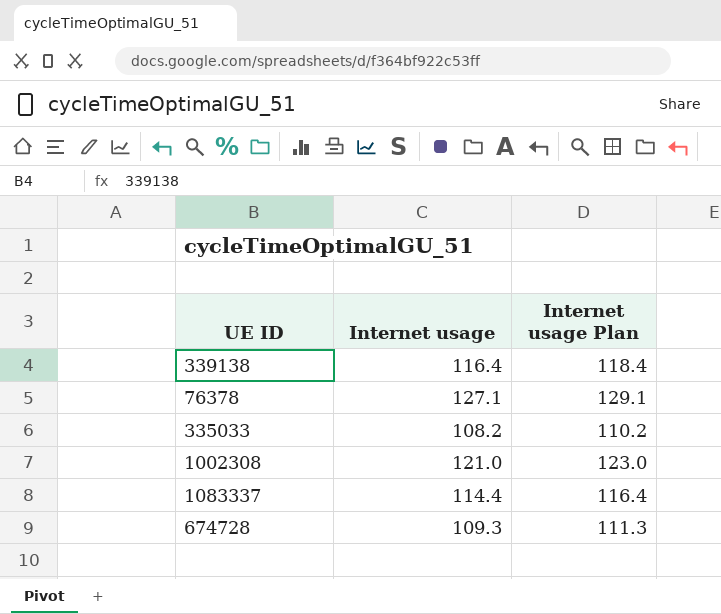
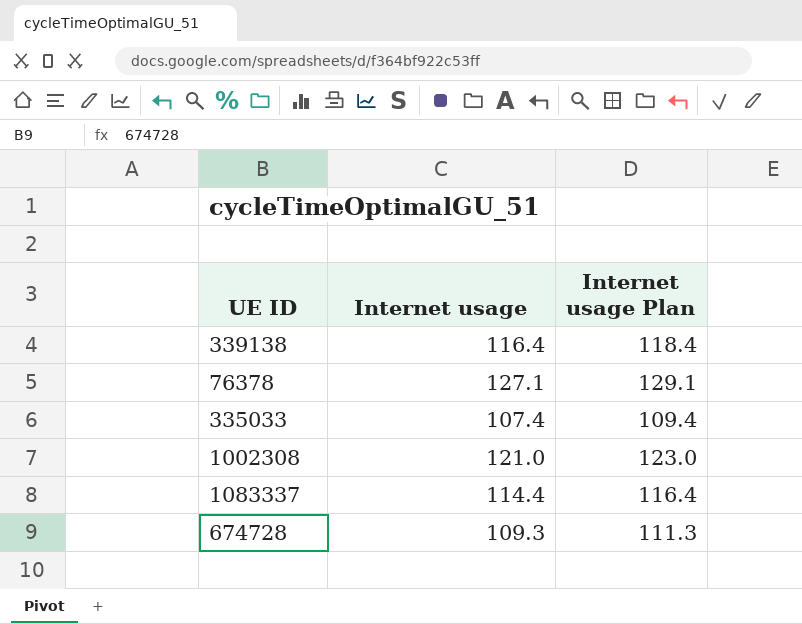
335033 | Internet usage: 108.2 -> 107.4
335033 | Internet usage Plan: 110.2 -> 109.4

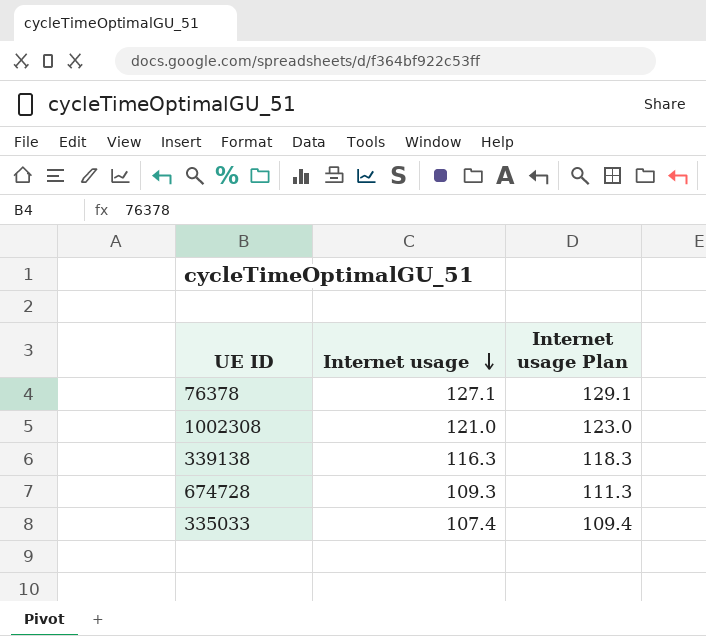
row order: none -> Internet usage descending
row 1083337: 114.4 | 116.4 -> none
339138 | Internet usage: 116.4 -> 116.3
339138 | Internet usage Plan: 118.4 -> 118.3

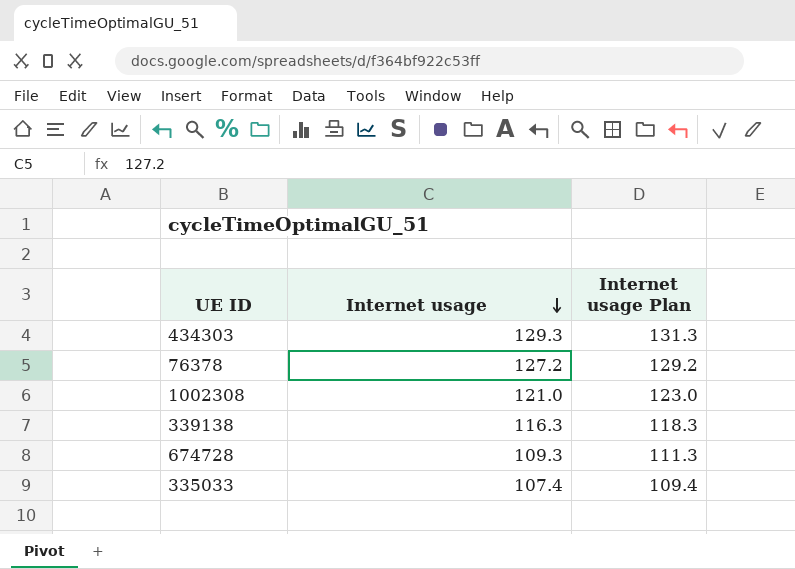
row 434303: none -> 129.3 | 131.3
76378 | Internet usage: 127.1 -> 127.2
76378 | Internet usage Plan: 129.1 -> 129.2

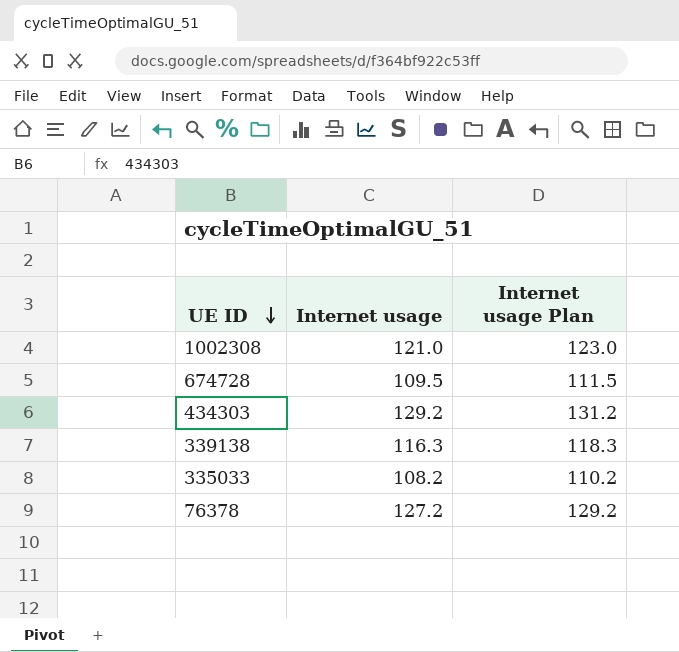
row order: Internet usage descending -> UE ID descending
674728 | Internet usage: 109.3 -> 109.5
674728 | Internet usage Plan: 111.3 -> 111.5
434303 | Internet usage: 129.3 -> 129.2
434303 | Internet usage Plan: 131.3 -> 131.2
335033 | Internet usage: 107.4 -> 108.2
335033 | Internet usage Plan: 109.4 -> 110.2

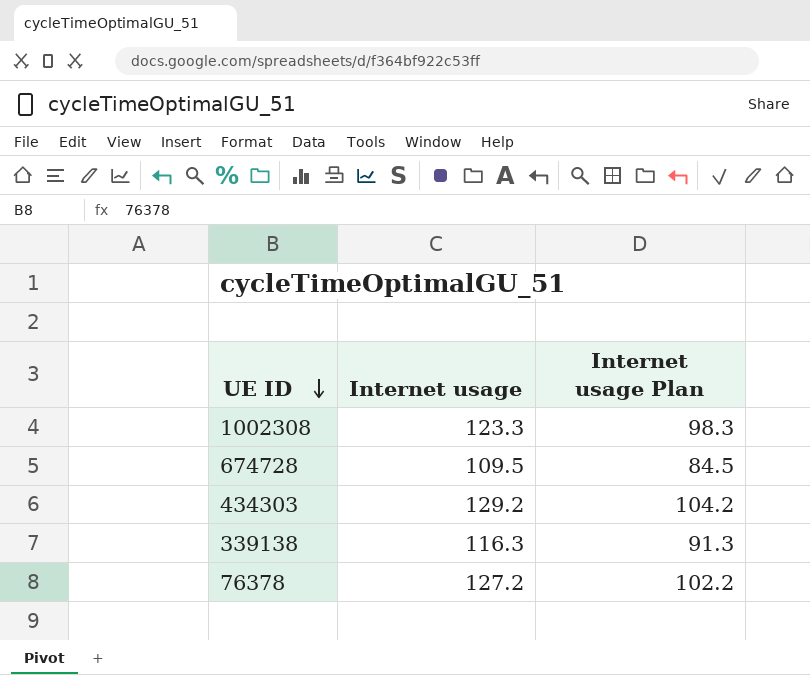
column Internet usage Plan | formula: [Internet usage] + 2 -> [Internet usage] - 25
row 335033: 108.2 | 110.2 -> none
1002308 | Internet usage: 121.0 -> 123.3

